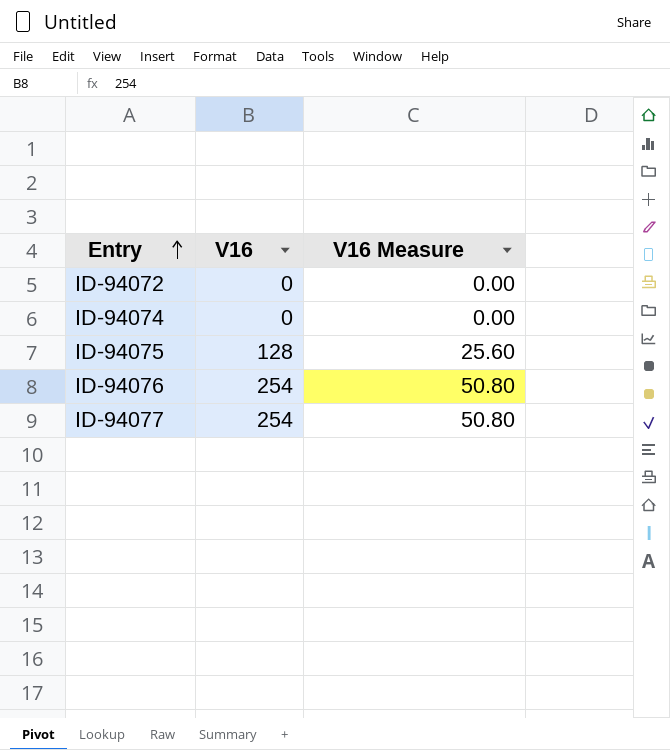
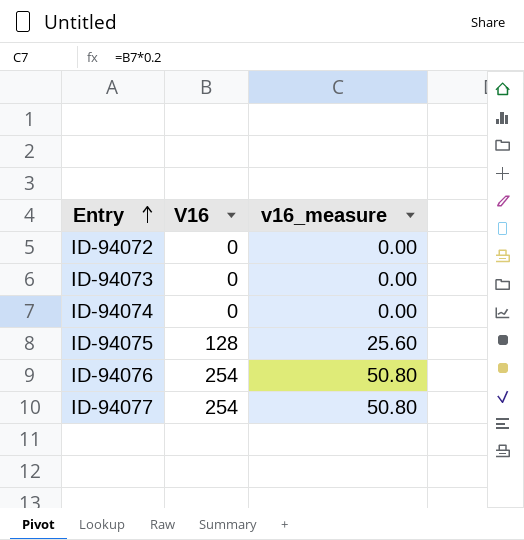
column name: V16 Measure -> v16_measure
row ID-94073: none -> 0 | 0.00

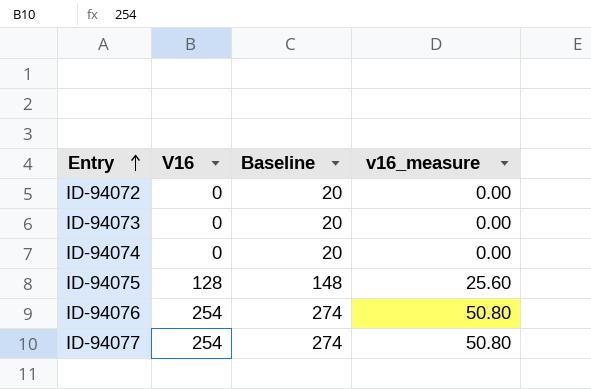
column Baseline | formula: none -> [V16] + 20

